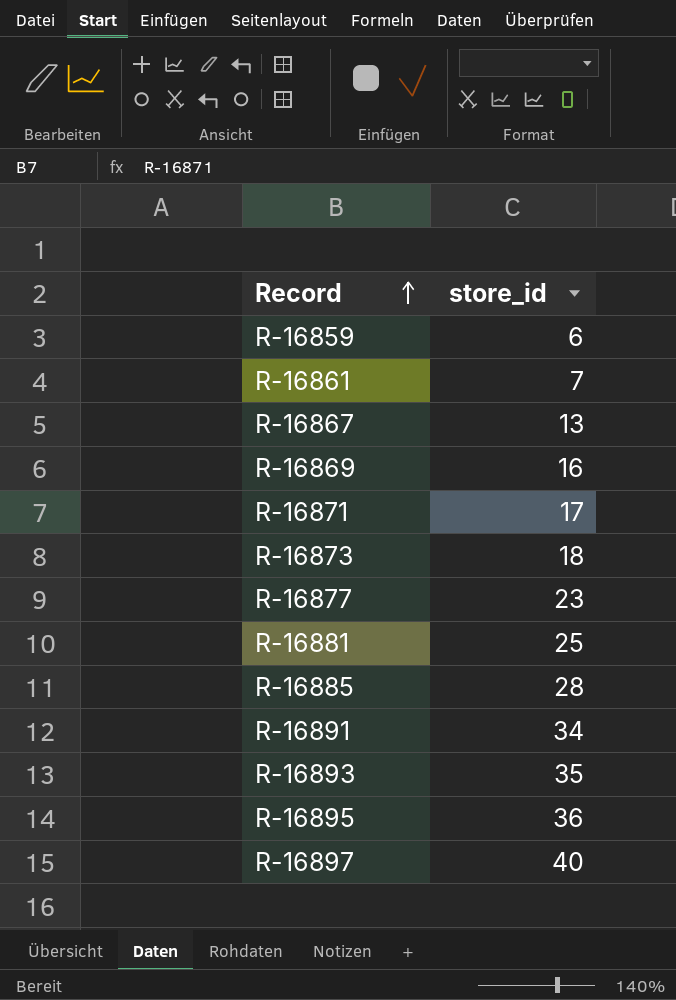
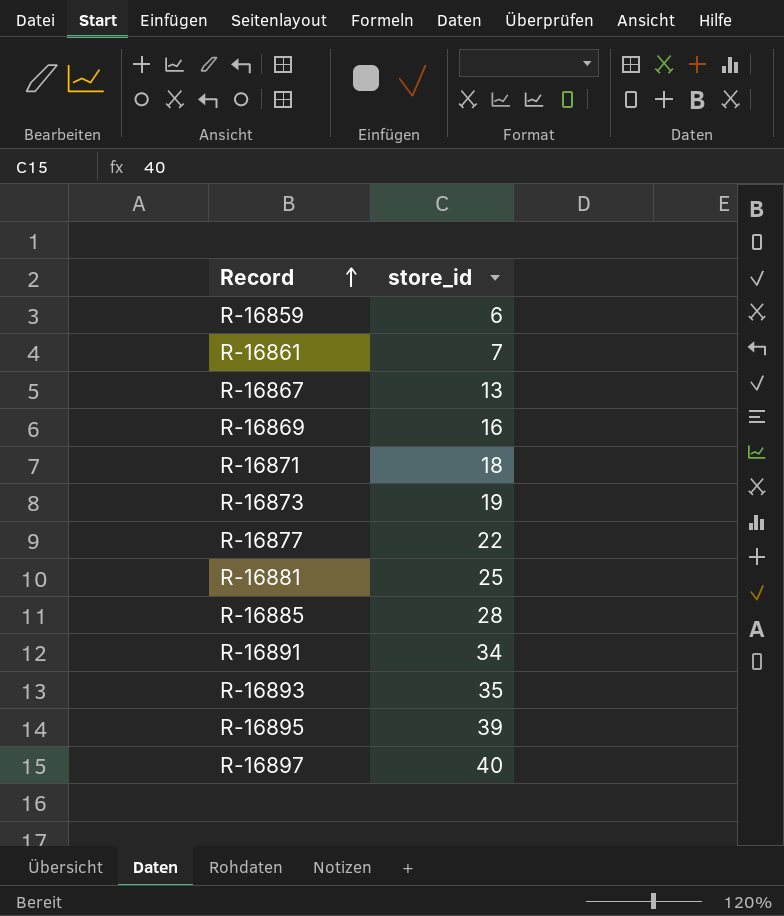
R-16871 | store_id: 17 -> 18
R-16873 | store_id: 18 -> 19
R-16877 | store_id: 23 -> 22
R-16895 | store_id: 36 -> 39

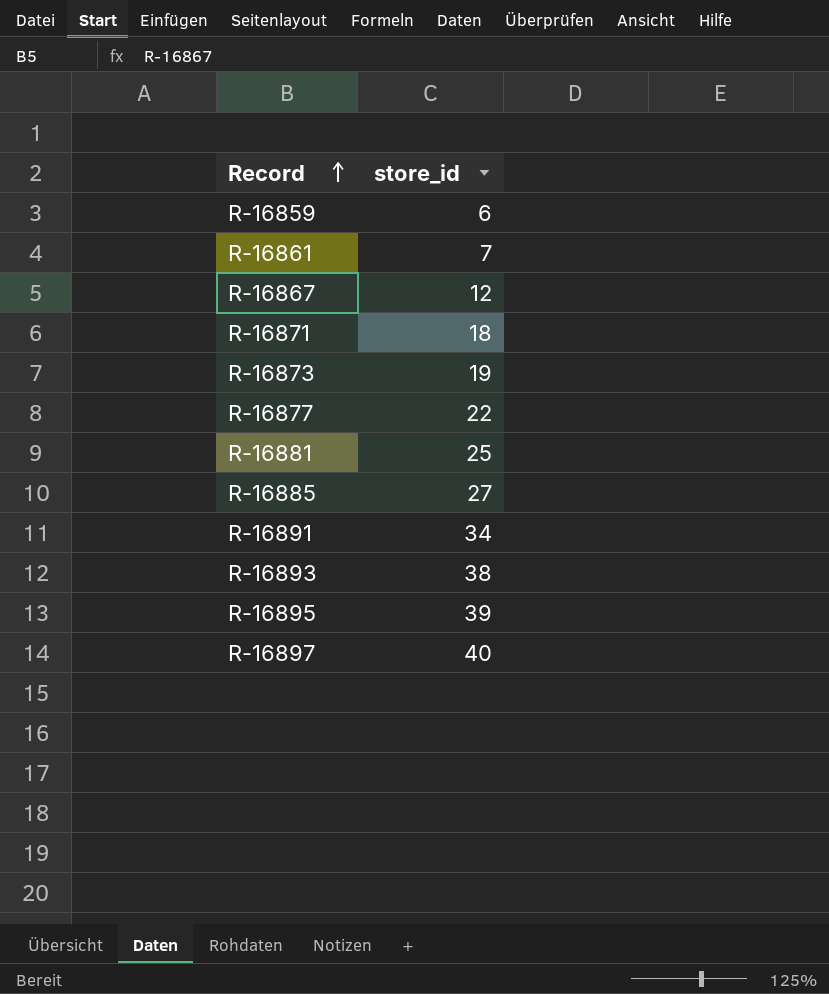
row R-16869: 16 -> none
R-16867 | store_id: 13 -> 12
R-16885 | store_id: 28 -> 27
R-16893 | store_id: 35 -> 38

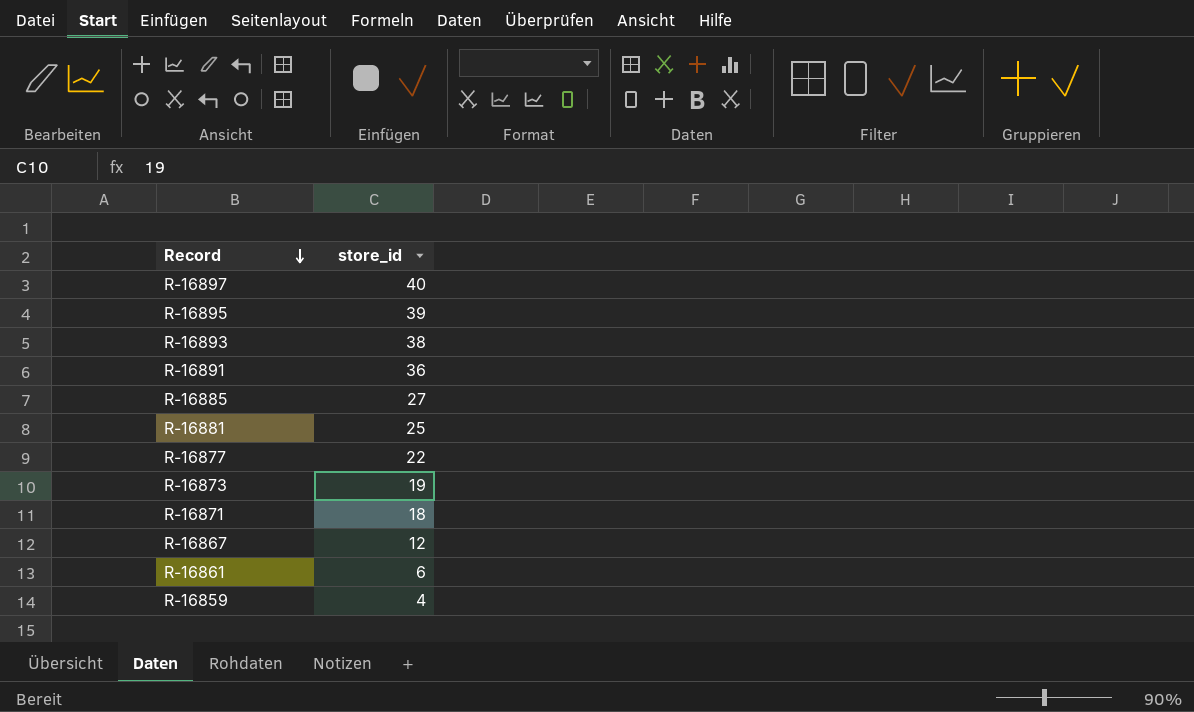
row order: Record ascending -> Record descending
R-16891 | store_id: 34 -> 36
R-16861 | store_id: 7 -> 6
R-16859 | store_id: 6 -> 4

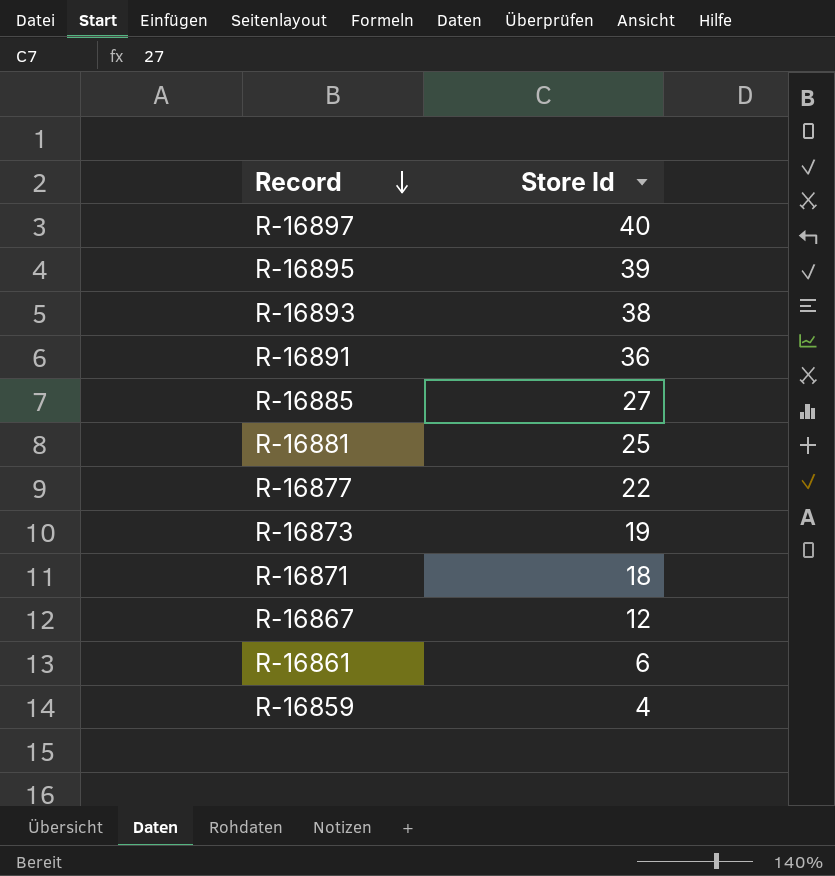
column name: store_id -> Store Id

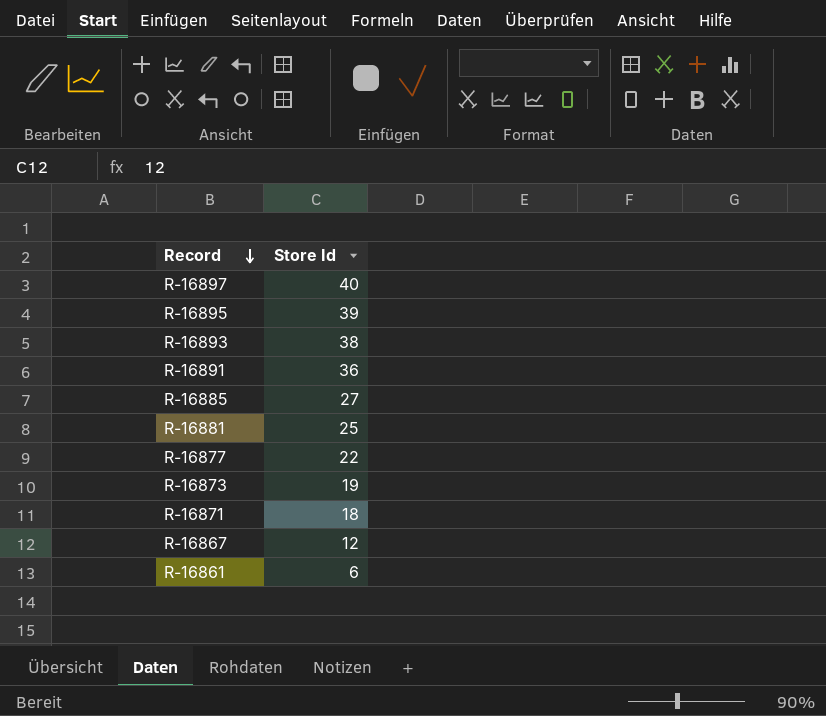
row R-16859: 4 -> none

